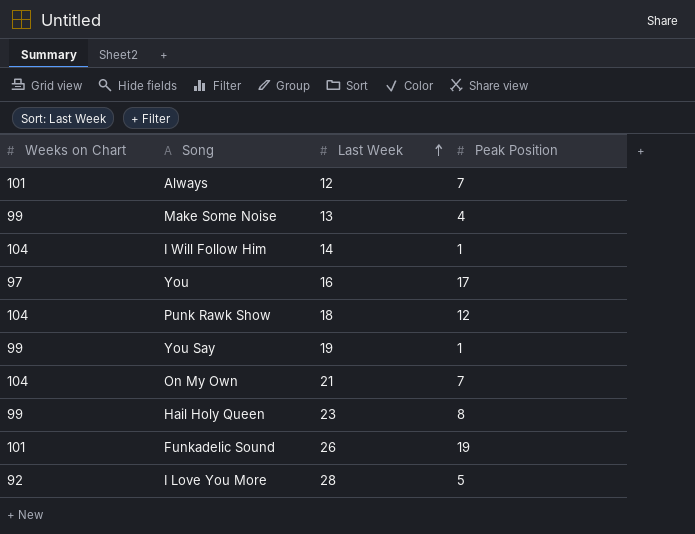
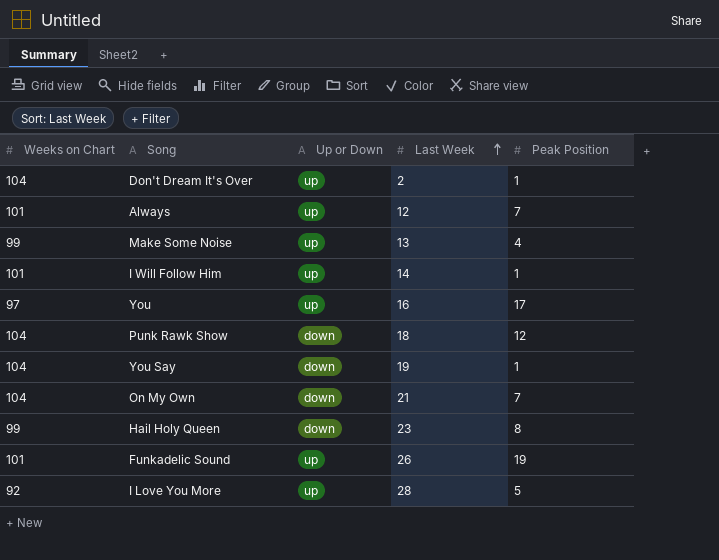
column Up or Down | position: none -> 3
row Don't Dream It's Over: none -> 104 | up | 2 | 1
I Will Follow Him | Weeks on Chart: 104 -> 101
You Say | Weeks on Chart: 99 -> 104

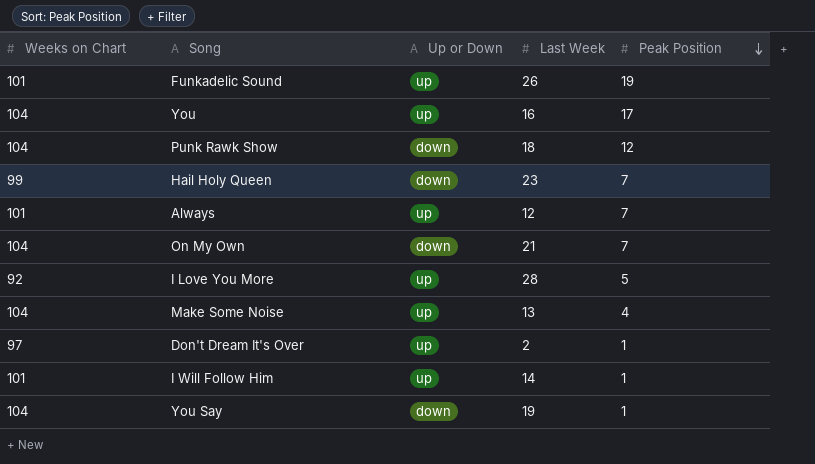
row order: Last Week ascending -> Peak Position descending
You | Weeks on Chart: 97 -> 104
Hail Holy Queen | Peak Position: 8 -> 7
Make Some Noise | Weeks on Chart: 99 -> 104
Don't Dream It's Over | Weeks on Chart: 104 -> 97

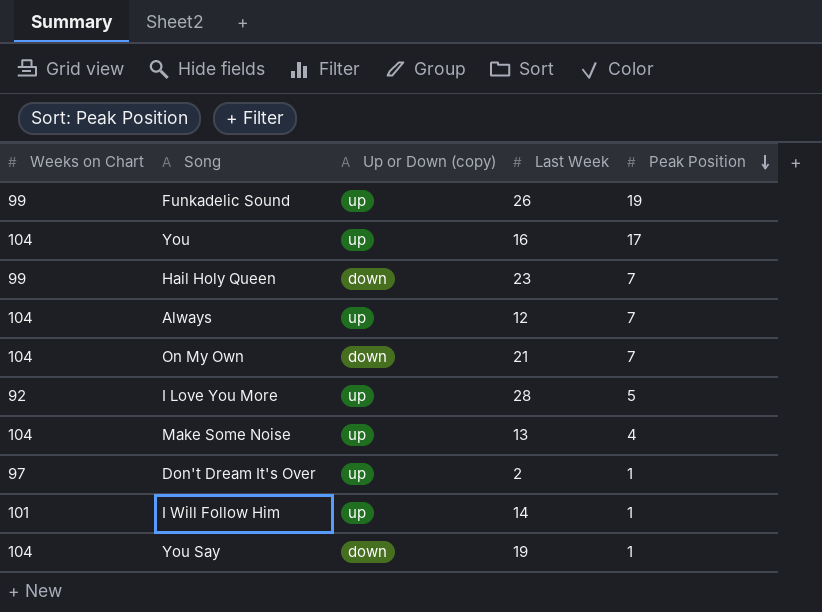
column name: Up or Down -> Up or Down (copy)
row Punk Rawk Show: 104 | down | 18 | 12 -> none
Funkadelic Sound | Weeks on Chart: 101 -> 99
Always | Weeks on Chart: 101 -> 104

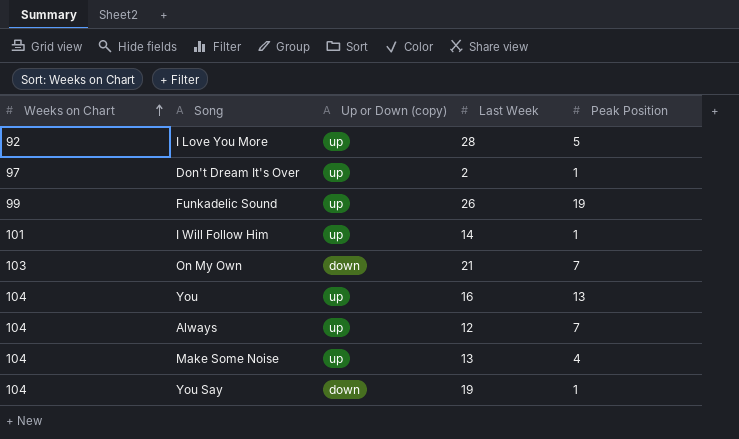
row order: Peak Position descending -> Weeks on Chart ascending
row Hail Holy Queen: 99 | down | 23 | 7 -> none
On My Own | Weeks on Chart: 104 -> 103
You | Peak Position: 17 -> 13

